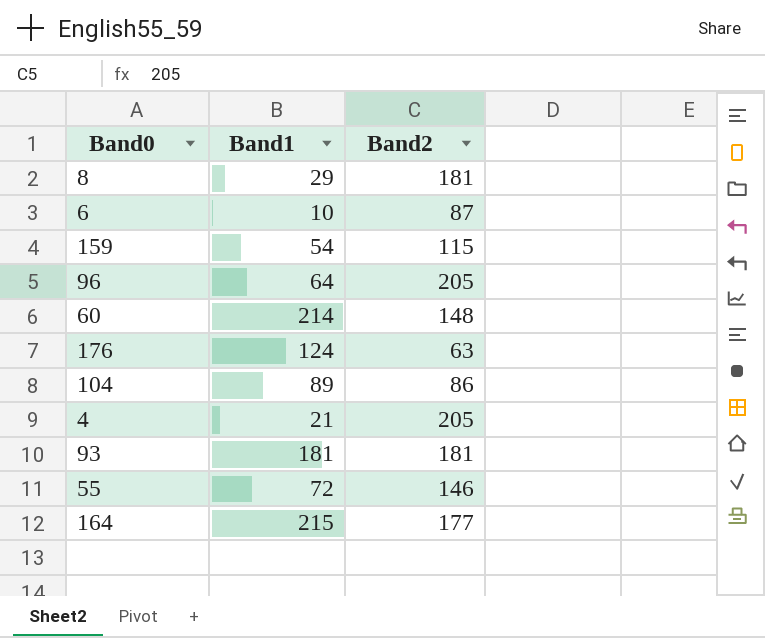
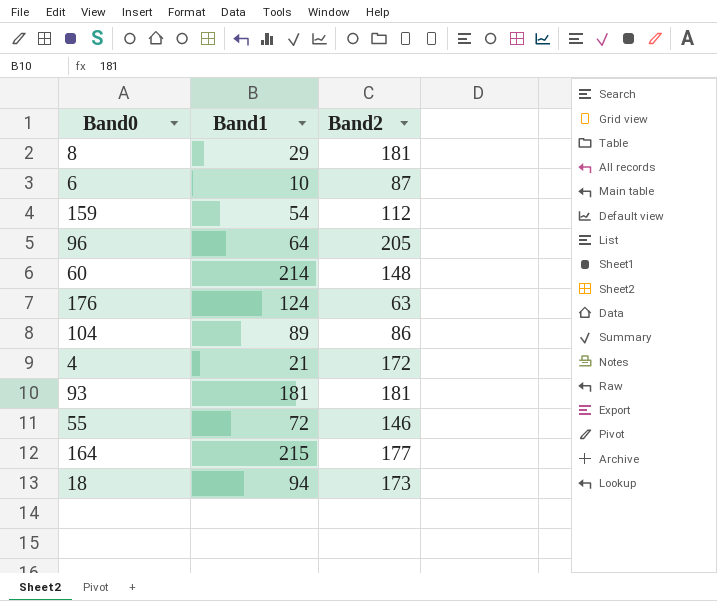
159 | Band2: 115 -> 112
4 | Band2: 205 -> 172
row 18: none -> 94 | 173

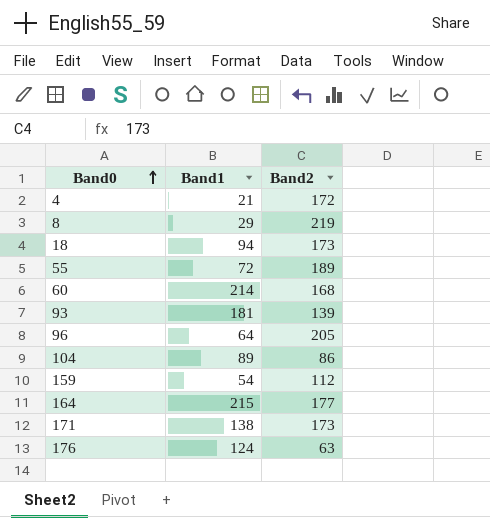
row order: none -> Band0 ascending
row 6: 10 | 87 -> none
8 | Band2: 181 -> 219
55 | Band2: 146 -> 189
60 | Band2: 148 -> 168
93 | Band2: 181 -> 139
row 171: none -> 138 | 173

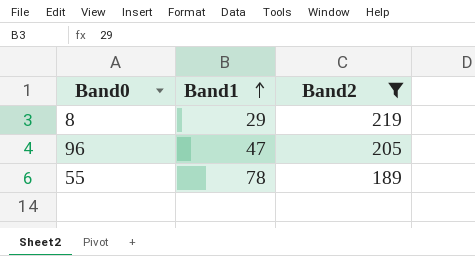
filter: none -> Band2 >= 189
row order: Band0 ascending -> Band1 ascending
96 | Band1: 64 -> 47
55 | Band1: 72 -> 78

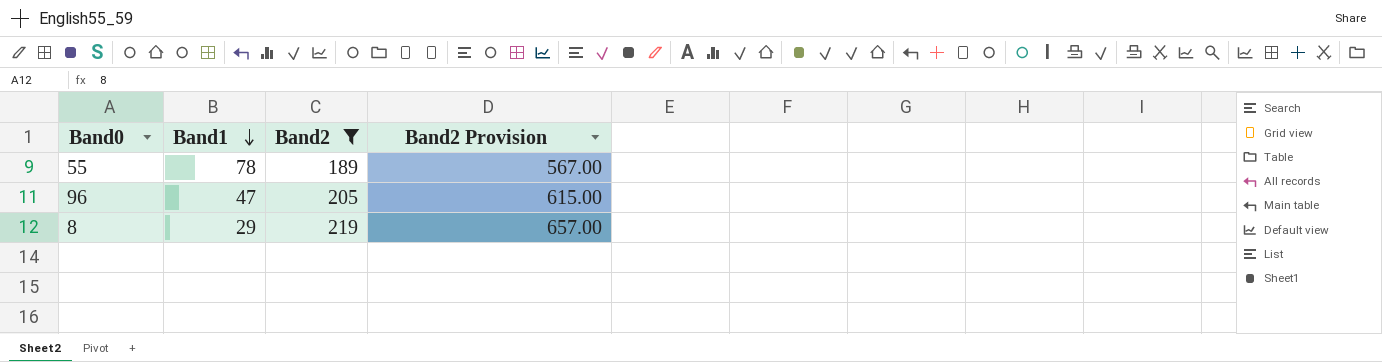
row order: Band1 ascending -> Band1 descending
column Band2 Provision | formula: none -> [Band2] * 3

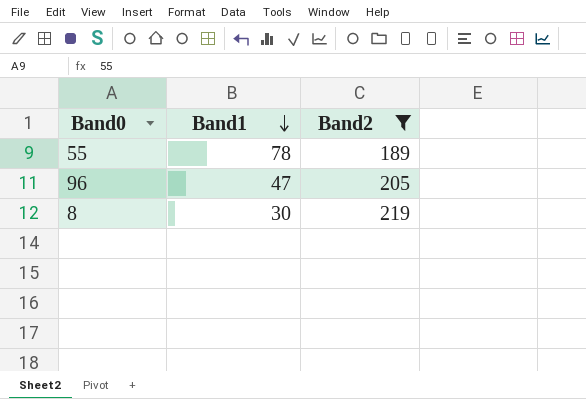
column Band2 Provision | formula: [Band2] * 3 -> none
8 | Band1: 29 -> 30

